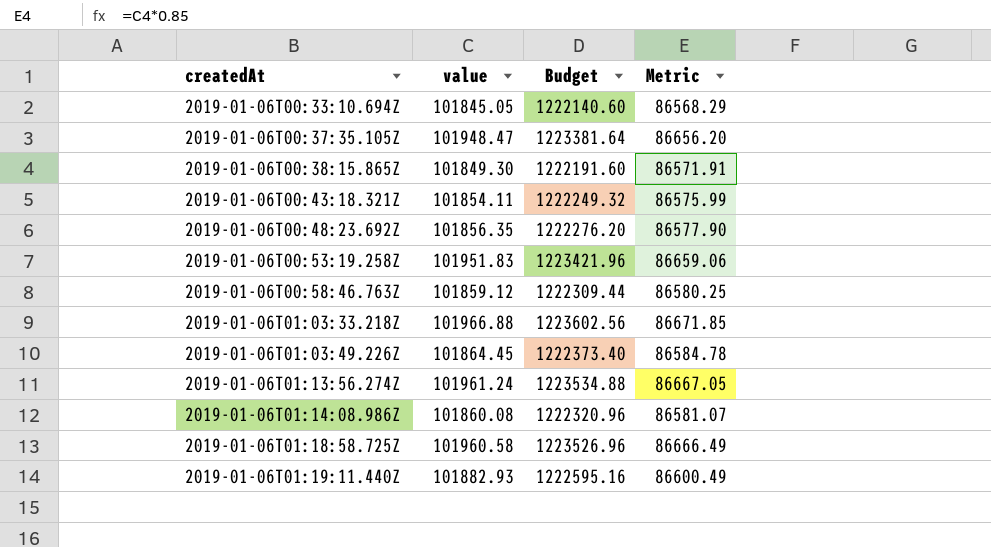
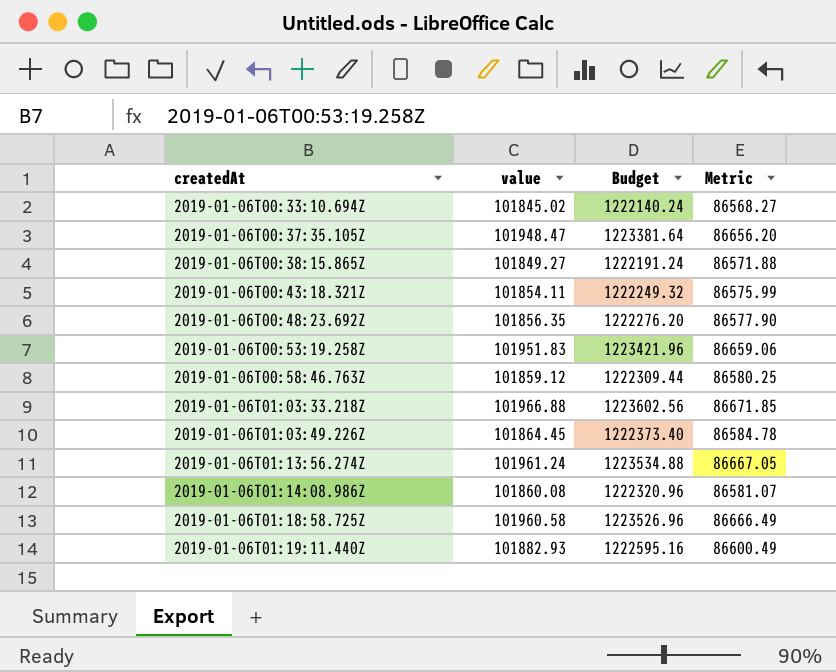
2019-01-06T00:33:10.694Z | value: 101845.05 -> 101845.02
2019-01-06T00:33:10.694Z | Budget: 1222140.60 -> 1222140.24
2019-01-06T00:33:10.694Z | Metric: 86568.29 -> 86568.27
2019-01-06T00:38:15.865Z | value: 101849.30 -> 101849.27
2019-01-06T00:38:15.865Z | Budget: 1222191.60 -> 1222191.24
2019-01-06T00:38:15.865Z | Metric: 86571.91 -> 86571.88

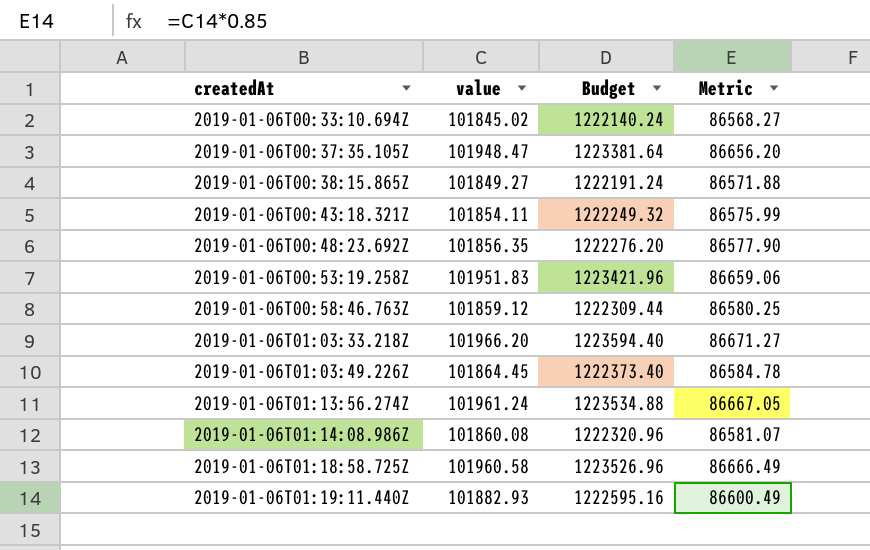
2019-01-06T01:03:33.218Z | value: 101966.88 -> 101966.20
2019-01-06T01:03:33.218Z | Budget: 1223602.56 -> 1223594.40
2019-01-06T01:03:33.218Z | Metric: 86671.85 -> 86671.27

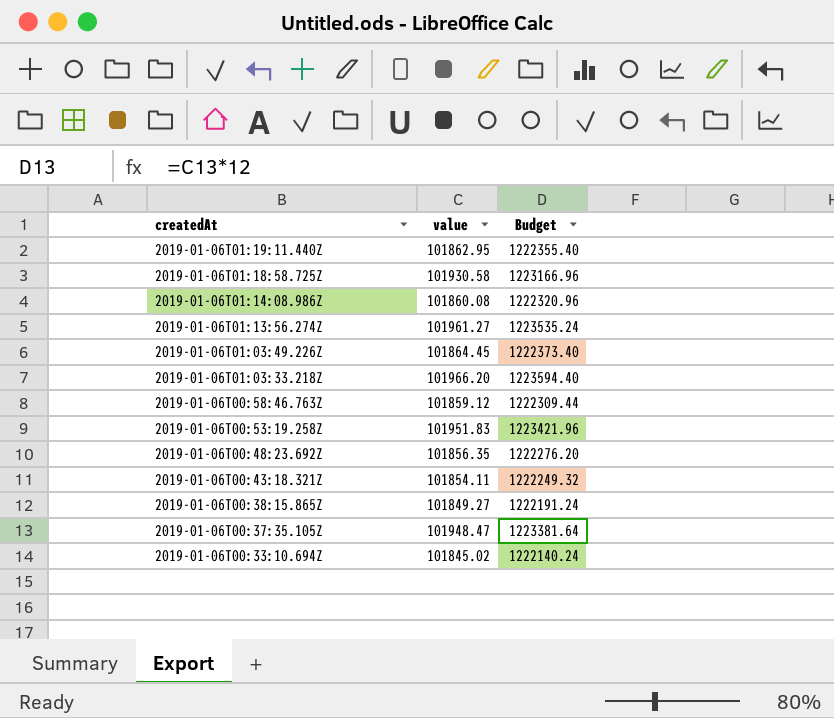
row order: createdAt ascending -> createdAt descending
column Metric | formula: [value] * 0.85 -> none
2019-01-06T01:19:11.440Z | value: 101882.93 -> 101862.95
2019-01-06T01:19:11.440Z | Budget: 1222595.16 -> 1222355.40
2019-01-06T01:18:58.725Z | value: 101960.58 -> 101930.58
2019-01-06T01:18:58.725Z | Budget: 1223526.96 -> 1223166.96
2019-01-06T01:13:56.274Z | value: 101961.24 -> 101961.27
2019-01-06T01:13:56.274Z | Budget: 1223534.88 -> 1223535.24

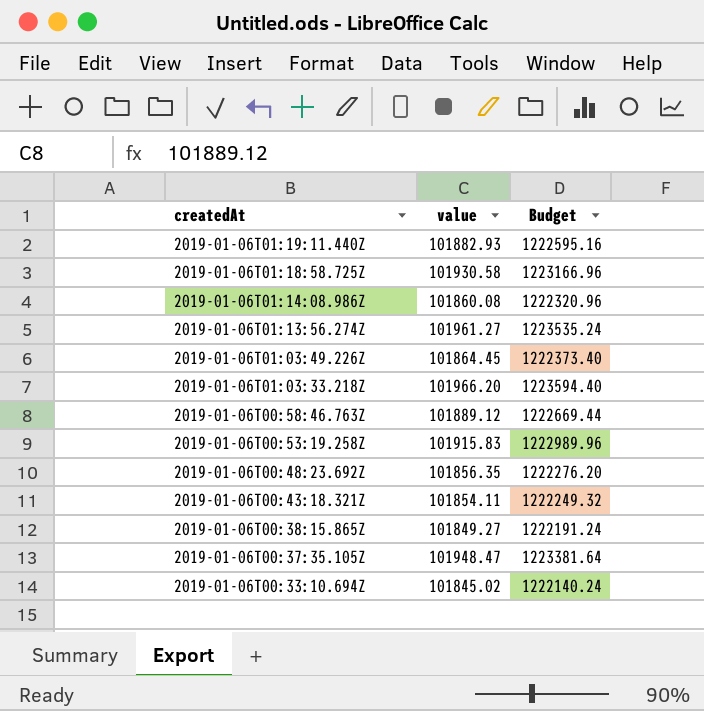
2019-01-06T01:19:11.440Z | value: 101862.95 -> 101882.93
2019-01-06T01:19:11.440Z | Budget: 1222355.40 -> 1222595.16
2019-01-06T00:58:46.763Z | value: 101859.12 -> 101889.12
2019-01-06T00:58:46.763Z | Budget: 1222309.44 -> 1222669.44
2019-01-06T00:53:19.258Z | value: 101951.83 -> 101915.83
2019-01-06T00:53:19.258Z | Budget: 1223421.96 -> 1222989.96

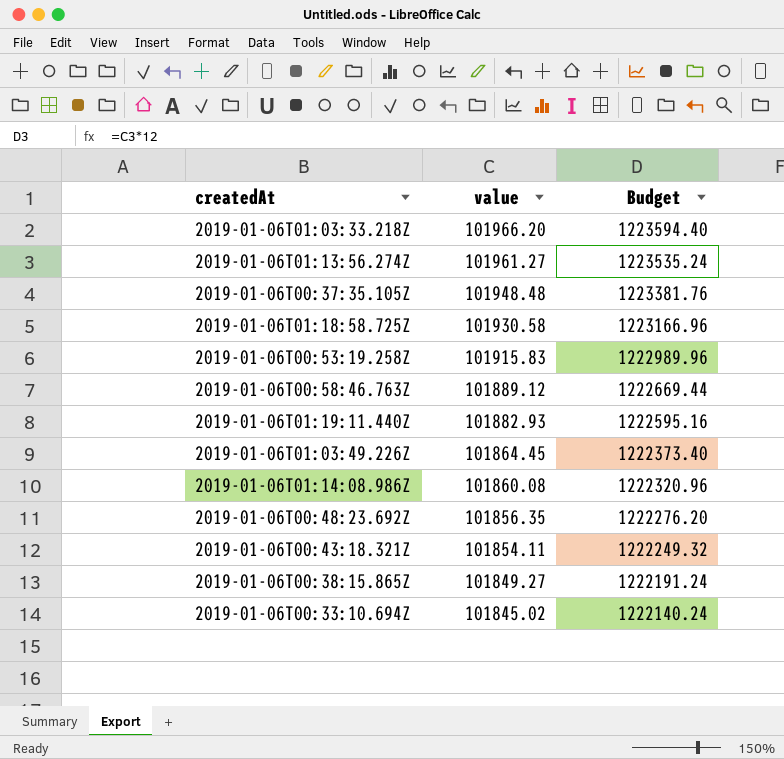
row order: createdAt descending -> value descending
2019-01-06T00:37:35.105Z | value: 101948.47 -> 101948.48
2019-01-06T00:37:35.105Z | Budget: 1223381.64 -> 1223381.76

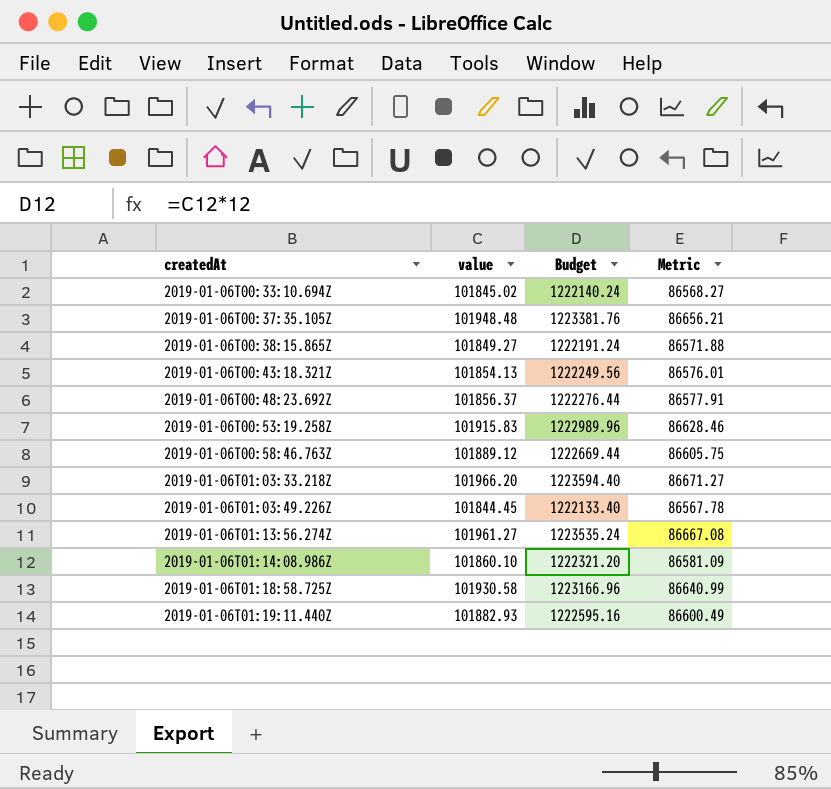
row order: value descending -> createdAt ascending
column Metric | formula: none -> [value] * 0.85
2019-01-06T00:43:18.321Z | value: 101854.11 -> 101854.13
2019-01-06T00:43:18.321Z | Budget: 1222249.32 -> 1222249.56
2019-01-06T00:48:23.692Z | value: 101856.35 -> 101856.37
2019-01-06T00:48:23.692Z | Budget: 1222276.20 -> 1222276.44
2019-01-06T01:03:49.226Z | value: 101864.45 -> 101844.45
2019-01-06T01:03:49.226Z | Budget: 1222373.40 -> 1222133.40
2019-01-06T01:14:08.986Z | value: 101860.08 -> 101860.10
2019-01-06T01:14:08.986Z | Budget: 1222320.96 -> 1222321.20

